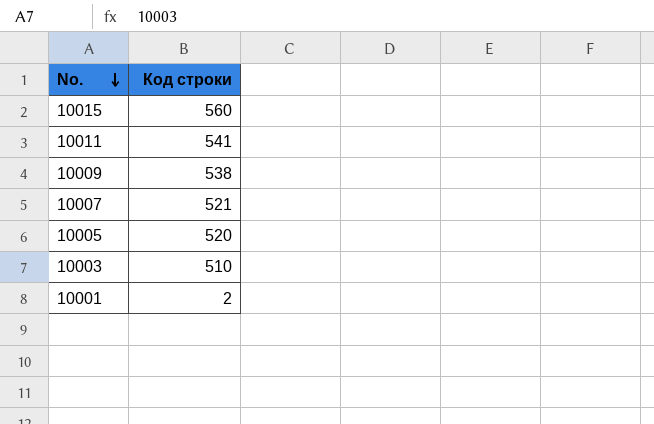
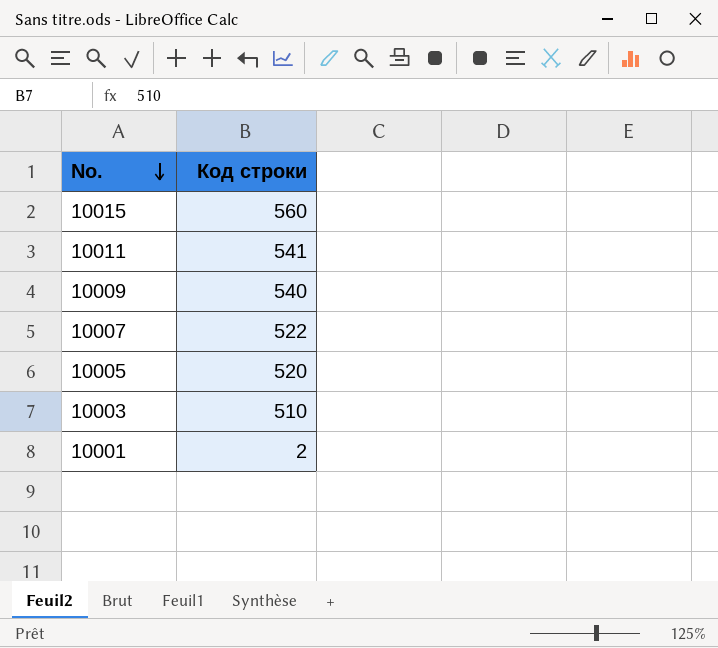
10009 | Код строки: 538 -> 540
10007 | Код строки: 521 -> 522

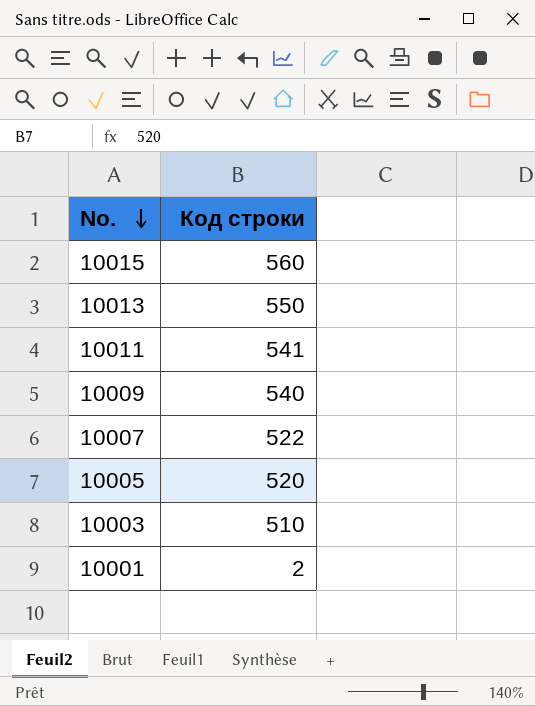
row 10013: none -> 550

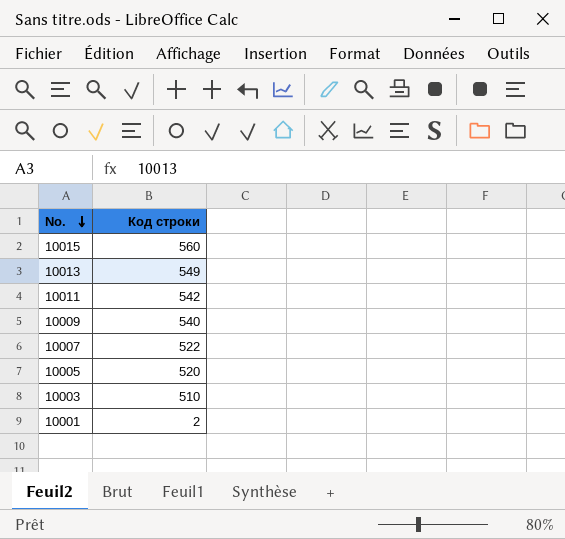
10013 | Код строки: 550 -> 549
10011 | Код строки: 541 -> 542

